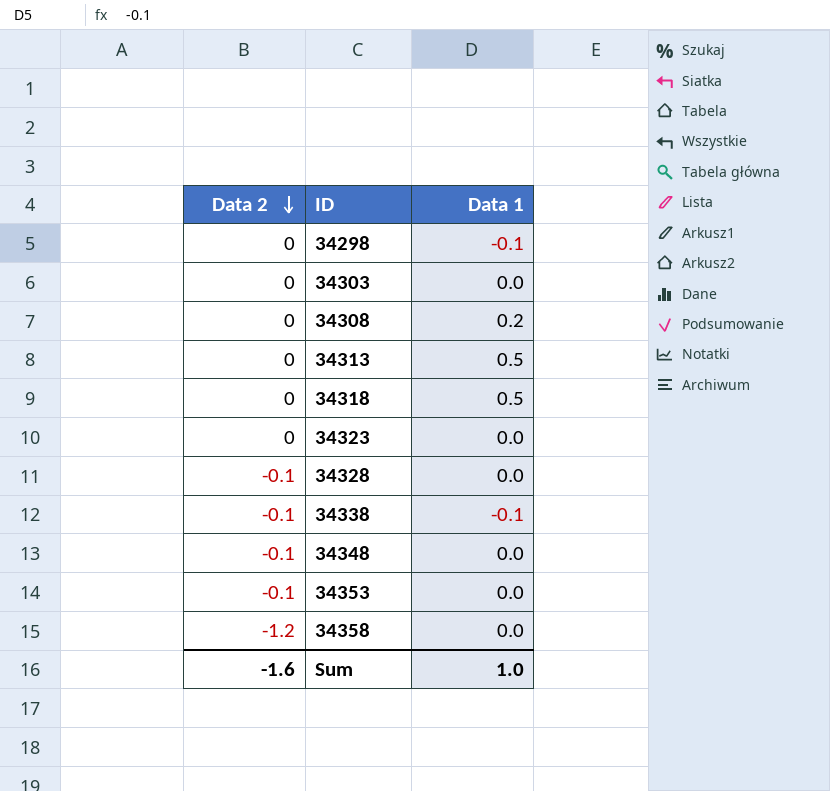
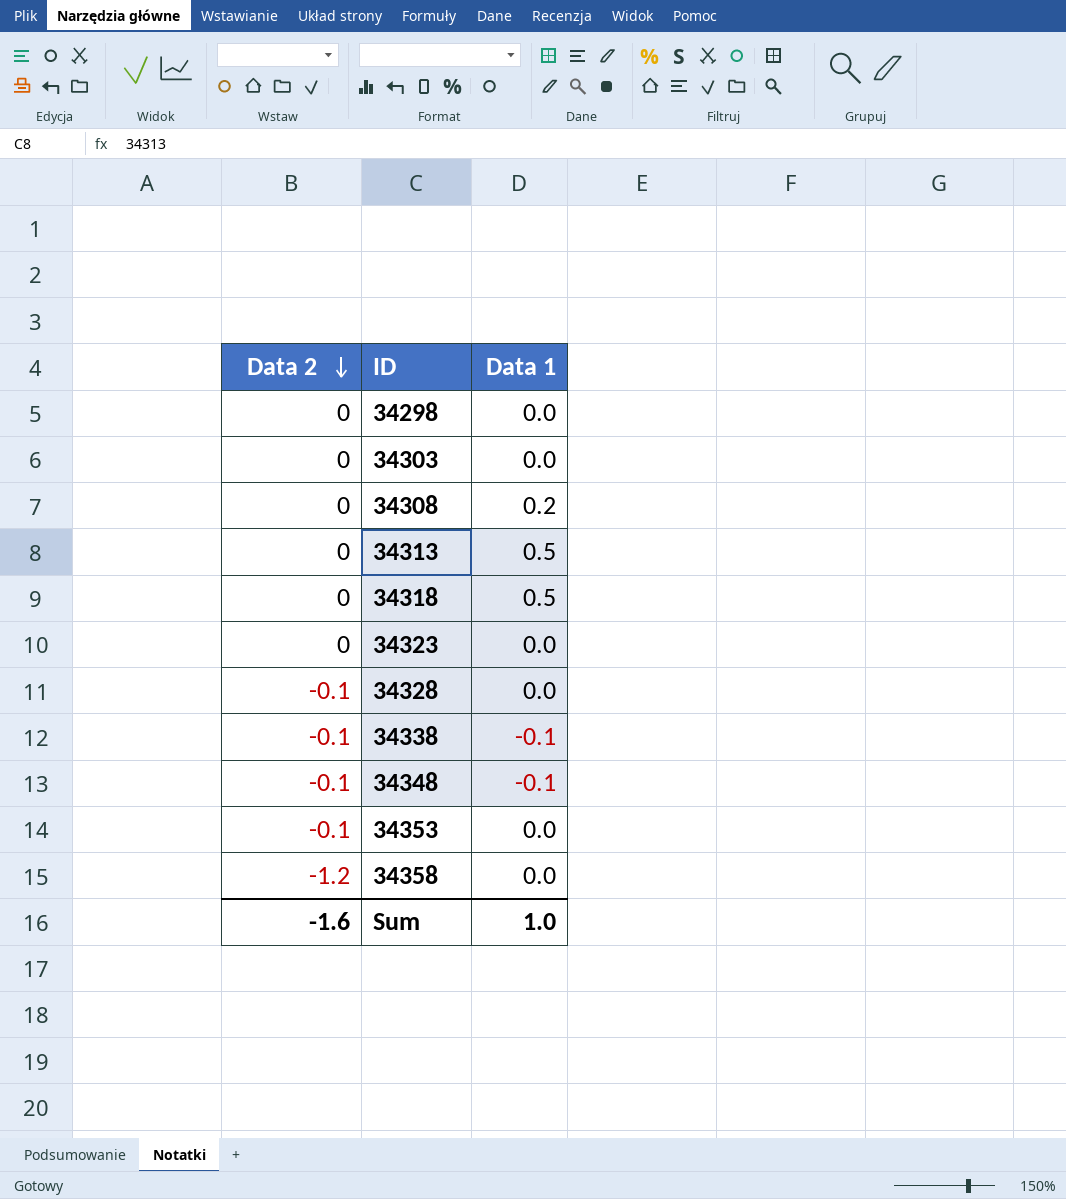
34298 | Data 1: -0.1 -> 0.0
34348 | Data 1: 0.0 -> -0.1

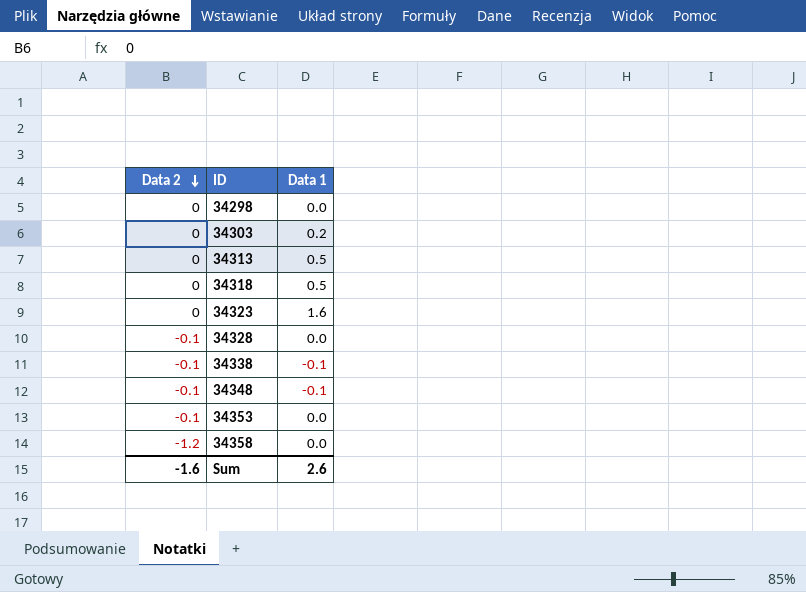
row 34308: 0 | 0.2 -> none
34303 | Data 1: 0.0 -> 0.2
34323 | Data 1: 0.0 -> 1.6
Sum | Data 1: 1.0 -> 2.6

